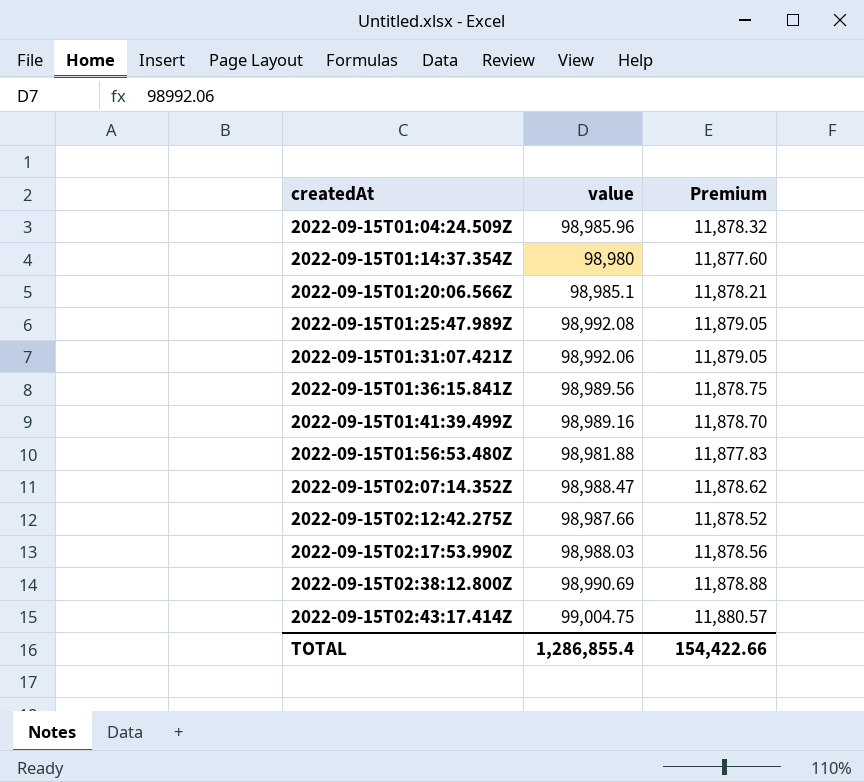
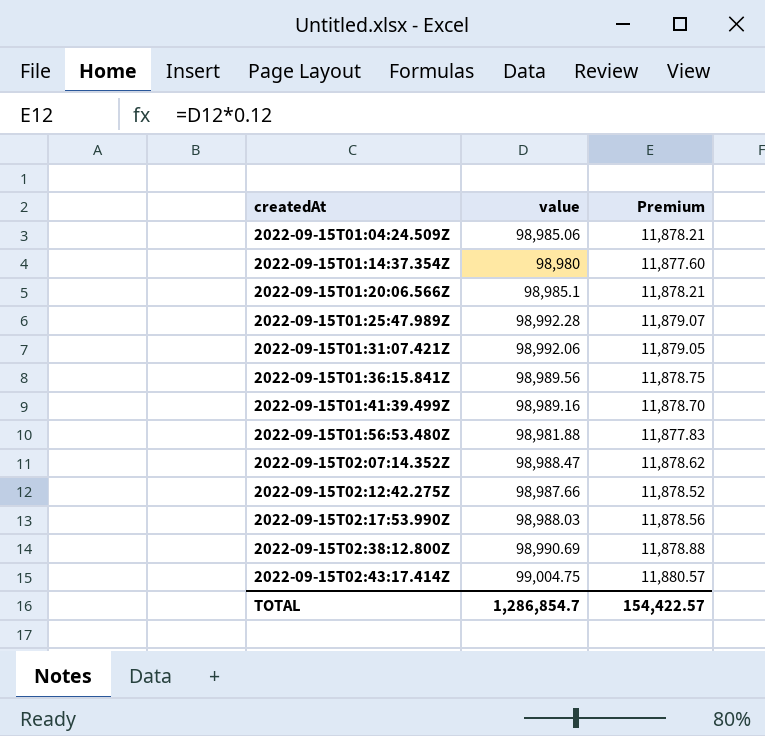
2022-09-15T01:04:24.509Z | value: 98,985.96 -> 98,985.06
2022-09-15T01:04:24.509Z | Premium: 11,878.32 -> 11,878.21
2022-09-15T01:25:47.989Z | value: 98,992.08 -> 98,992.28
2022-09-15T01:25:47.989Z | Premium: 11,879.05 -> 11,879.07
TOTAL | value: 1,286,855.4 -> 1,286,854.7
TOTAL | Premium: 154,422.66 -> 154,422.57

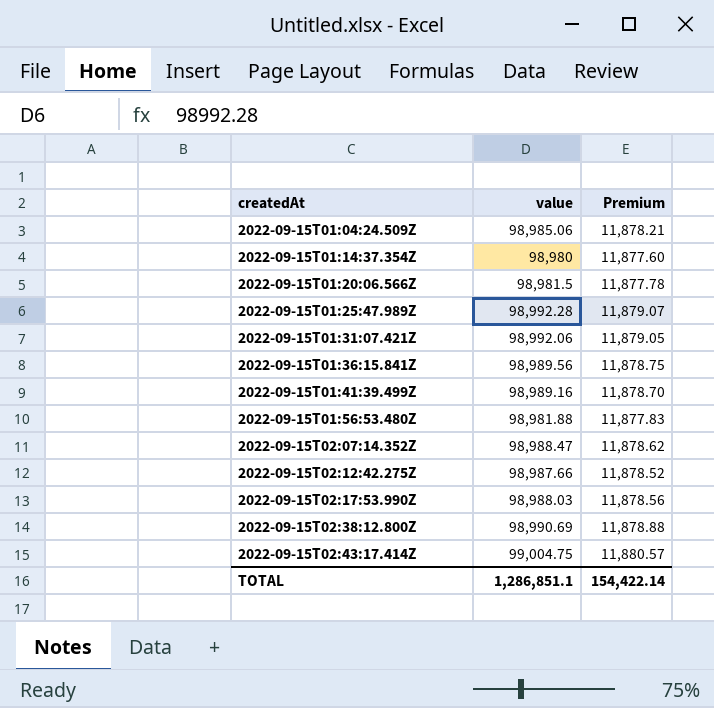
2022-09-15T01:20:06.566Z | value: 98,985.1 -> 98,981.5
2022-09-15T01:20:06.566Z | Premium: 11,878.21 -> 11,877.78
TOTAL | value: 1,286,854.7 -> 1,286,851.1
TOTAL | Premium: 154,422.57 -> 154,422.14

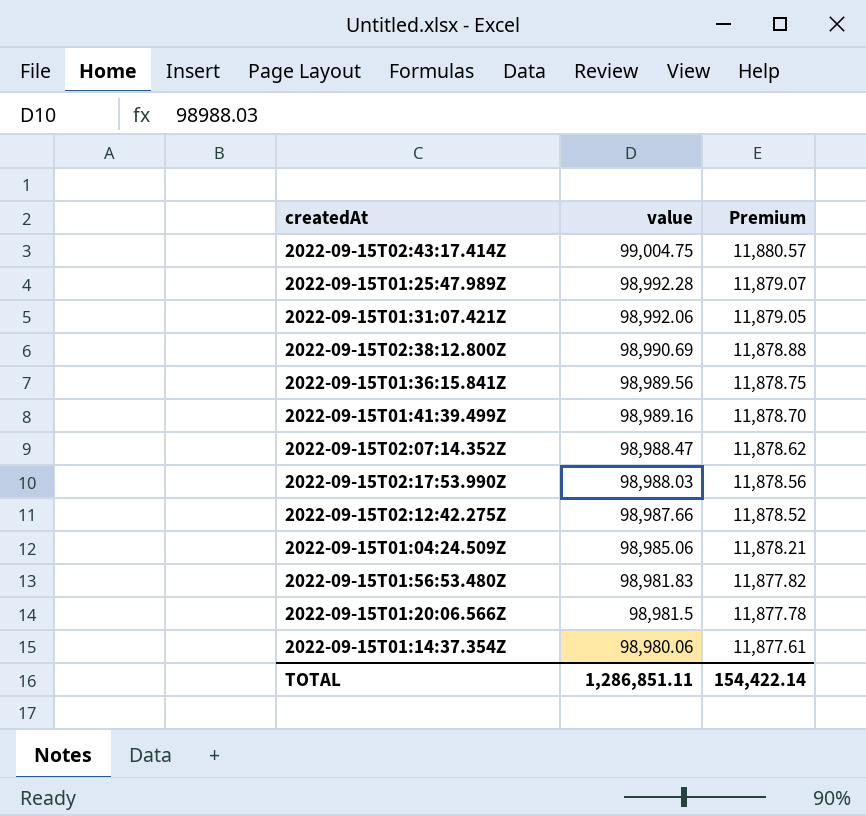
row order: createdAt ascending -> value descending
2022-09-15T01:56:53.480Z | value: 98,981.88 -> 98,981.83
2022-09-15T01:56:53.480Z | Premium: 11,877.83 -> 11,877.82
2022-09-15T01:14:37.354Z | value: 98,980 -> 98,980.06
2022-09-15T01:14:37.354Z | Premium: 11,877.60 -> 11,877.61
TOTAL | value: 1,286,851.1 -> 1,286,851.11

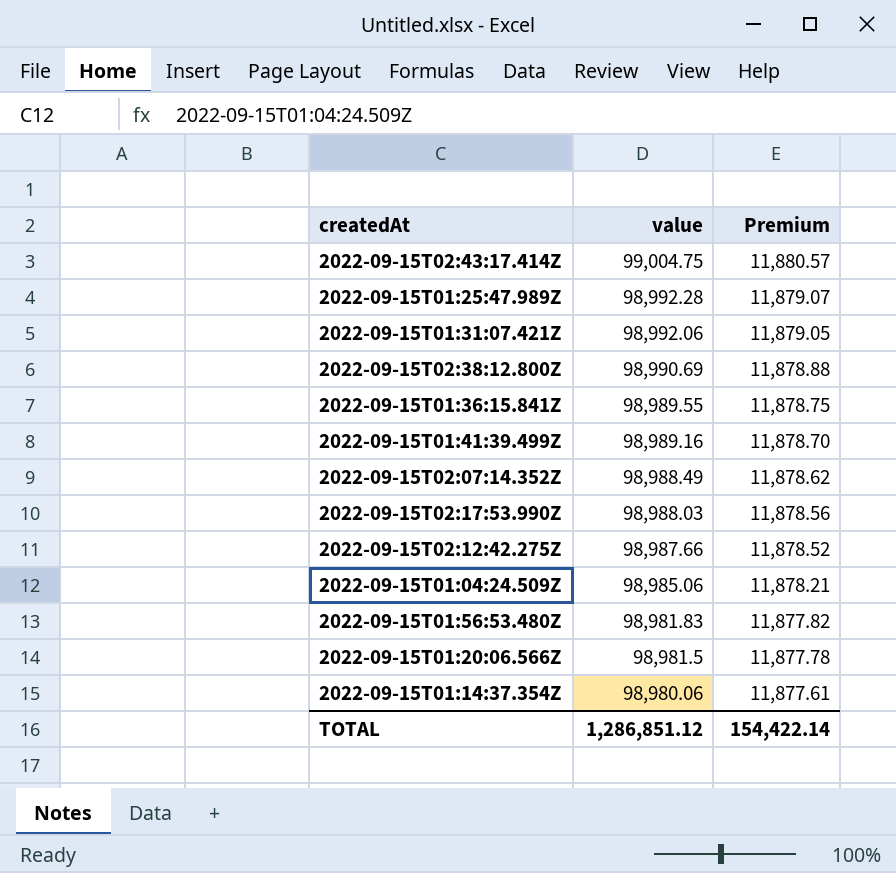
2022-09-15T01:36:15.841Z | value: 98,989.56 -> 98,989.55
2022-09-15T02:07:14.352Z | value: 98,988.47 -> 98,988.49
TOTAL | value: 1,286,851.11 -> 1,286,851.12

